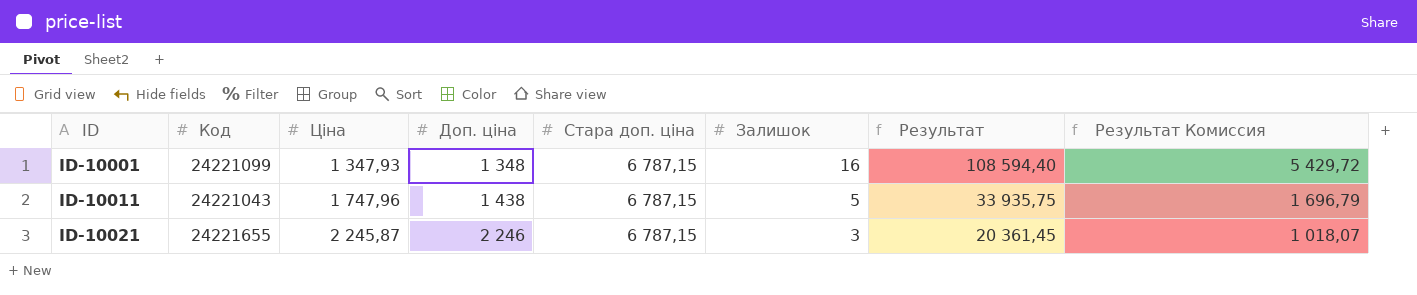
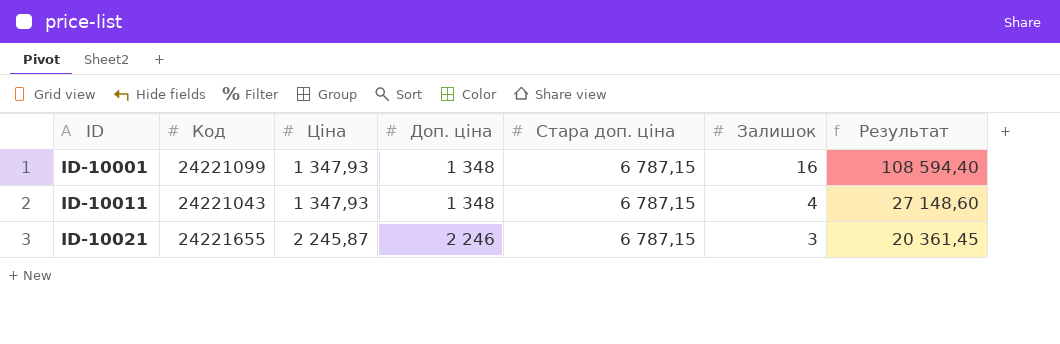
column Результат Комиссия | formula: [Результат] * 0,05 -> none
ID-10011 | Ціна: 1 747,96 -> 1 347,93
ID-10011 | Доп. ціна: 1 438 -> 1 348
ID-10011 | Залишок: 5 -> 4
ID-10011 | Результат: 33 935,75 -> 27 148,60

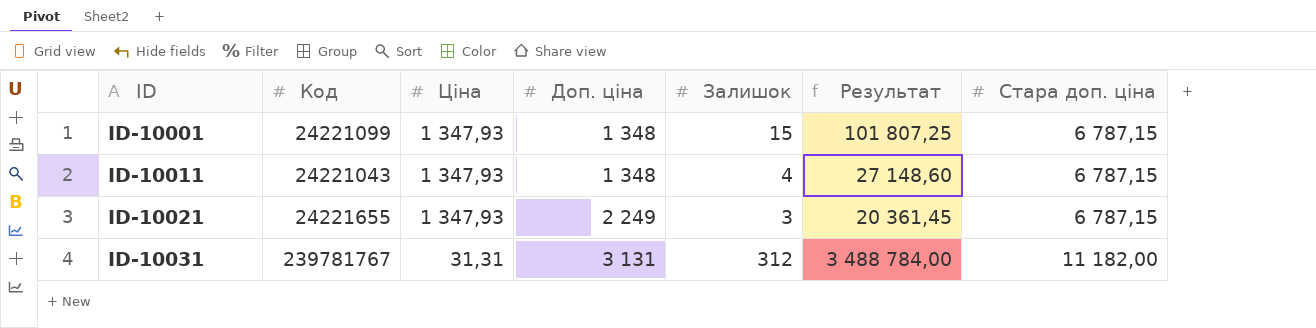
column Стара доп. ціна | position: 5 -> 7
ID-10001 | Залишок: 16 -> 15
ID-10001 | Результат: 108 594,40 -> 101 807,25
ID-10021 | Ціна: 2 245,87 -> 1 347,93
ID-10021 | Доп. ціна: 2 246 -> 2 249
row ID-10031: none -> 239781767 | 31,31 | 3 131 | 312 | 3 488 784,00 | 11 182,00

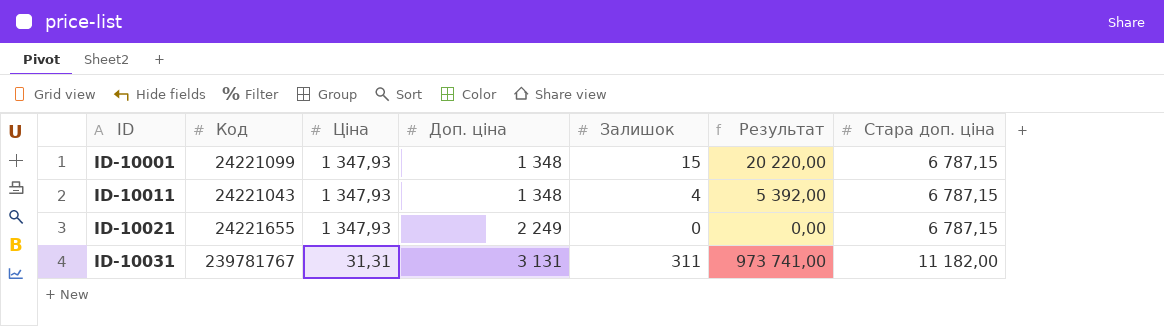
column Результат | formula: [Залишок] * [Стара доп. ціна] -> [Доп. ціна] * [Залишок]
ID-10021 | Залишок: 3 -> 0
ID-10031 | Залишок: 312 -> 311

